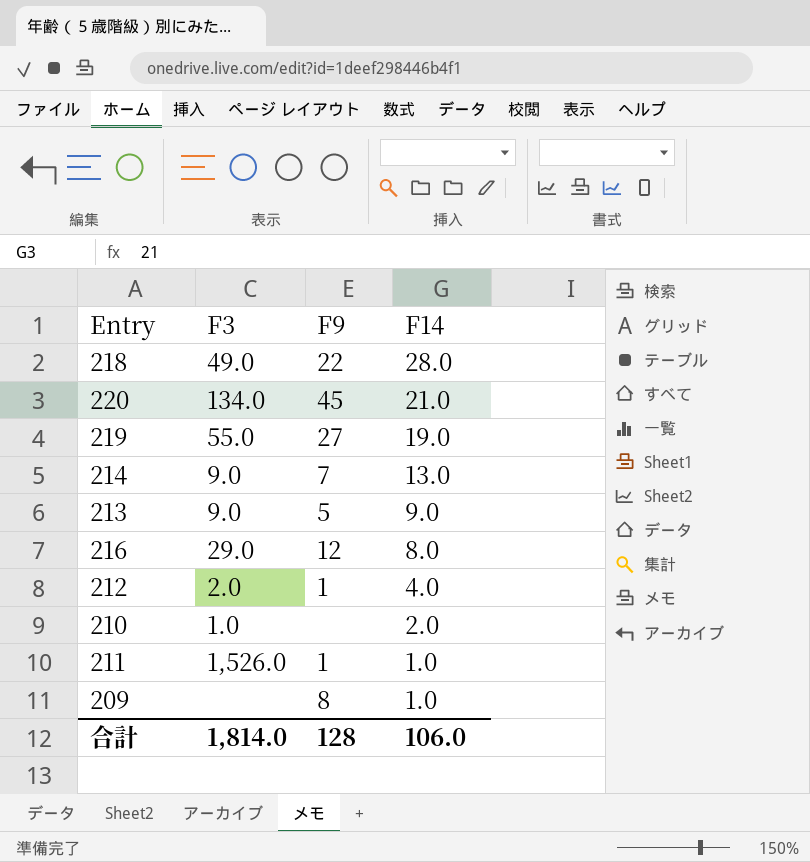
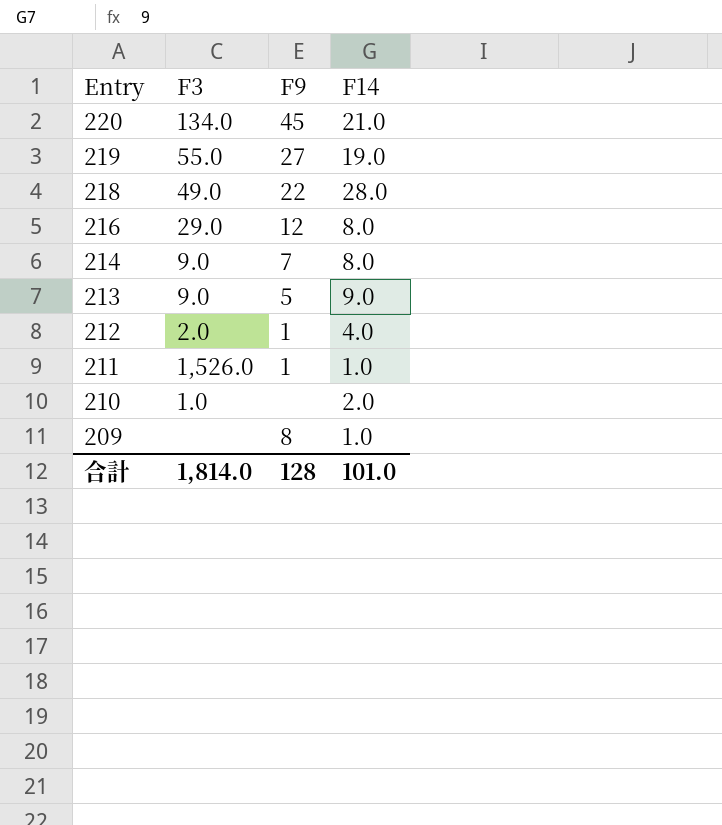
row order: F14 descending -> Entry descending
214 | F14: 13.0 -> 8.0
合計 | F14: 106.0 -> 101.0

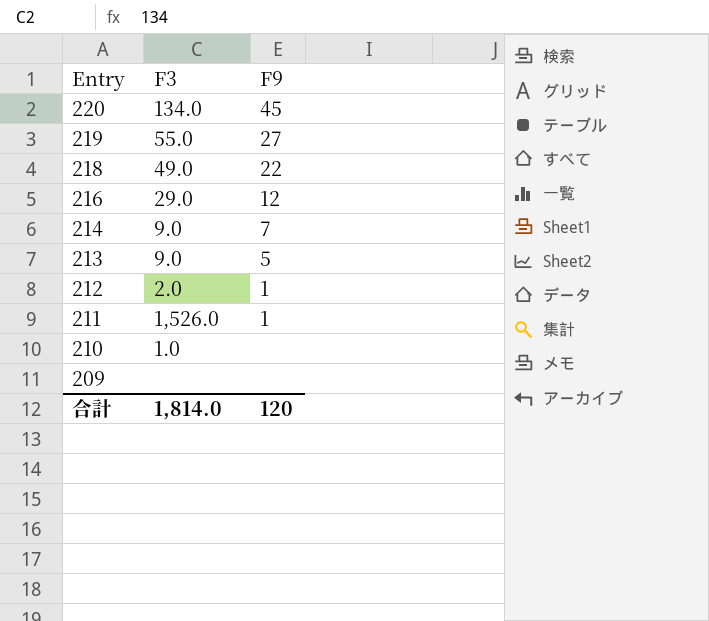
column F14 | position: 4 -> none
209 | F9: 8 -> none
合計 | F9: 128 -> 120

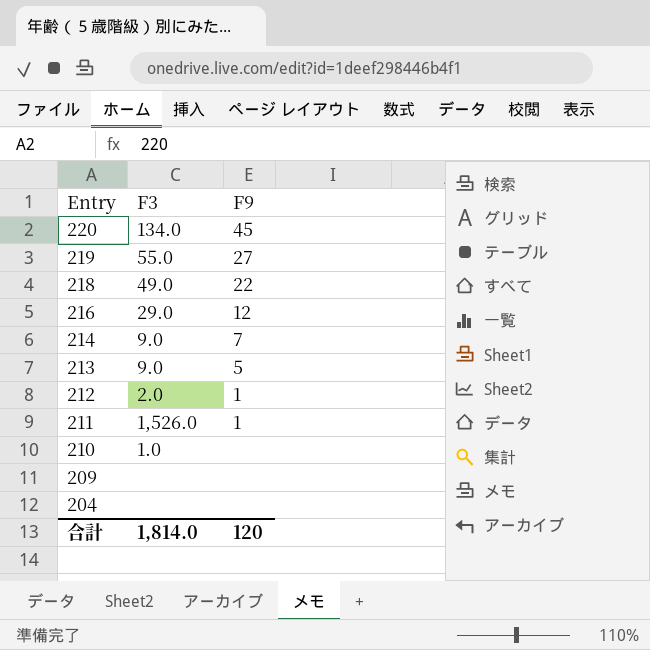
row 204: none -> none | none

